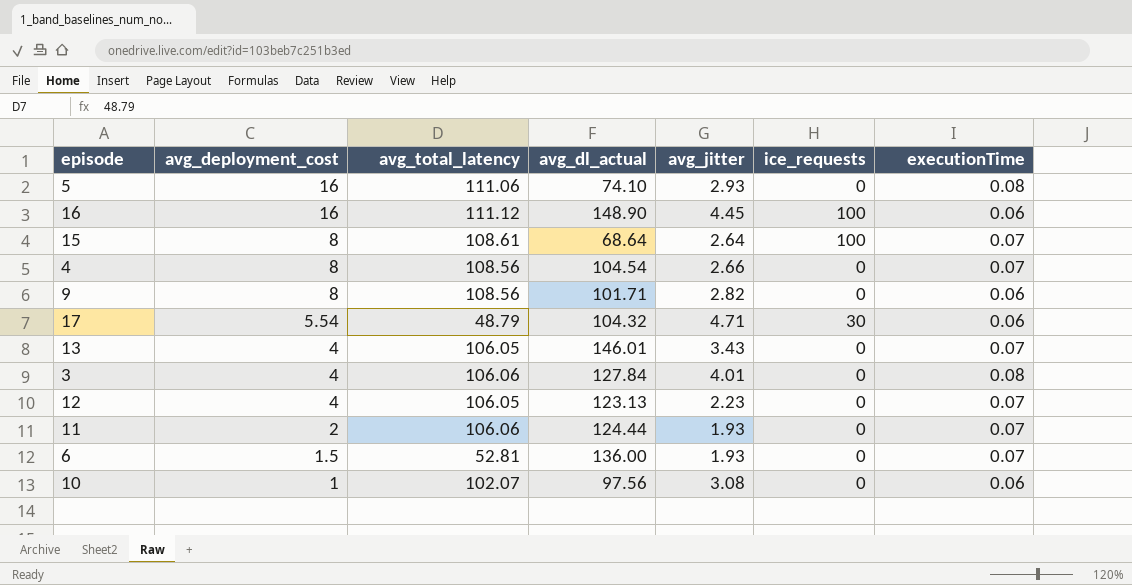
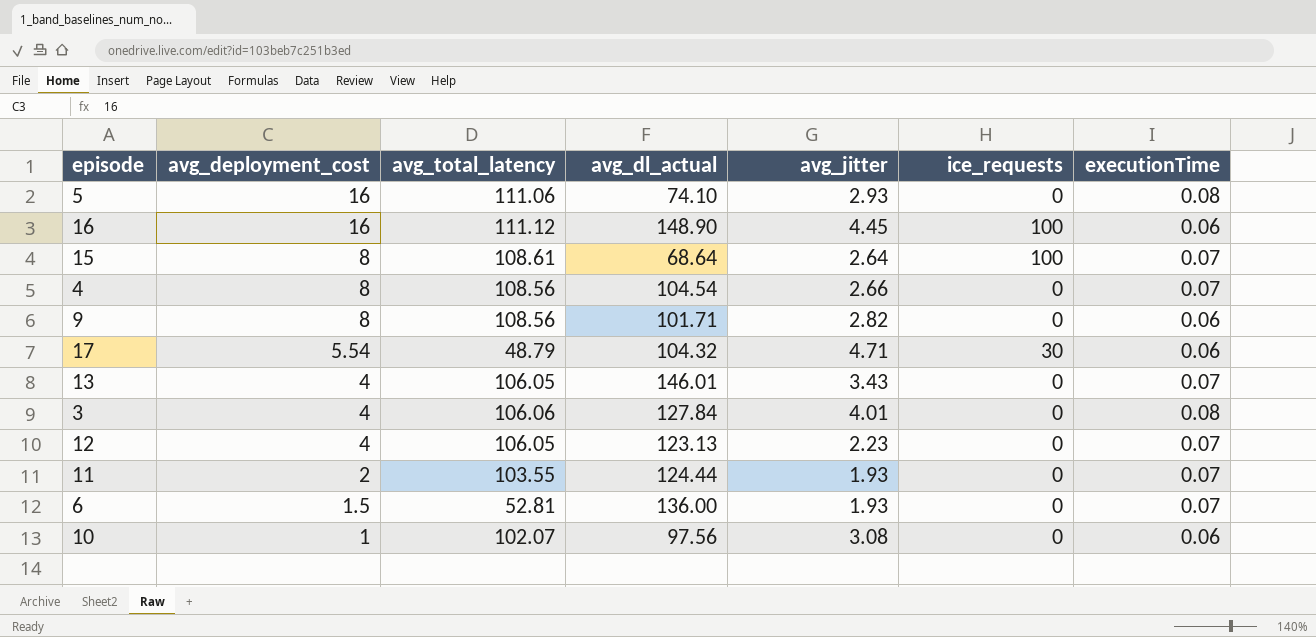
11 | avg_total_latency: 106.06 -> 103.55

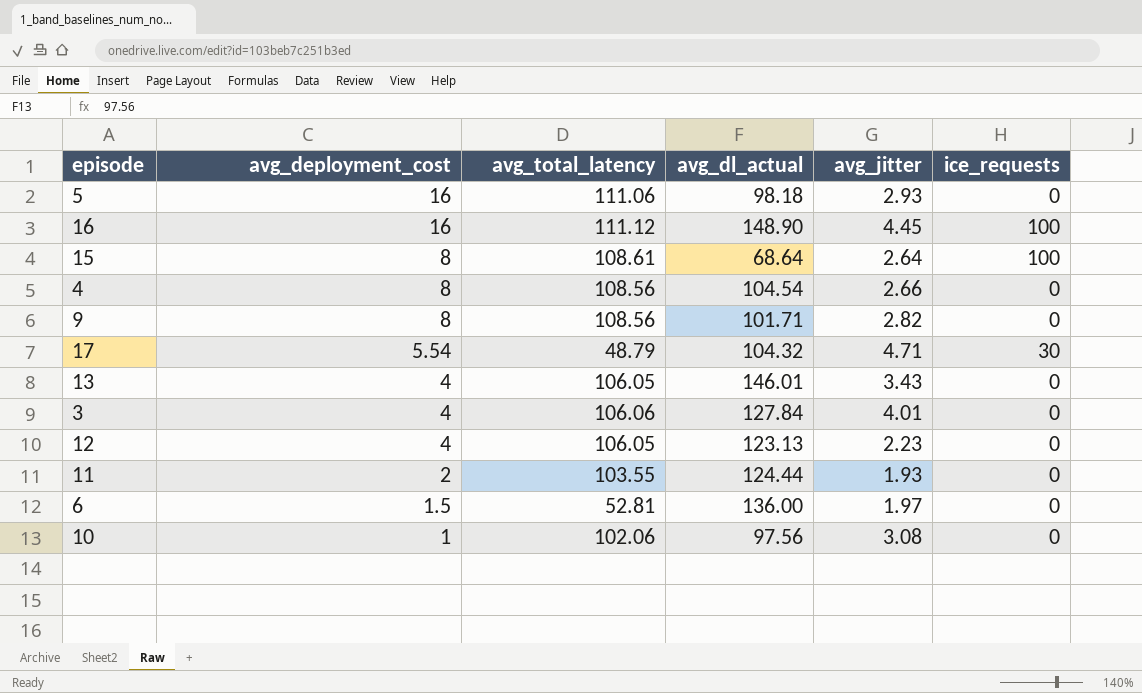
column executionTime | position: 7 -> none
5 | avg_dl_actual: 74.10 -> 98.18
6 | avg_jitter: 1.93 -> 1.97
10 | avg_total_latency: 102.07 -> 102.06

